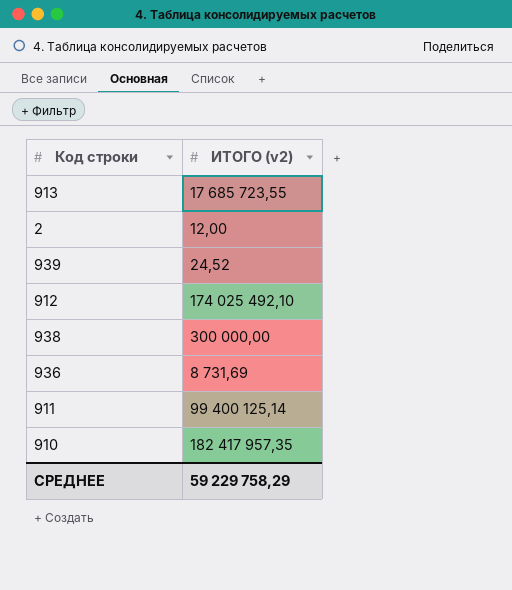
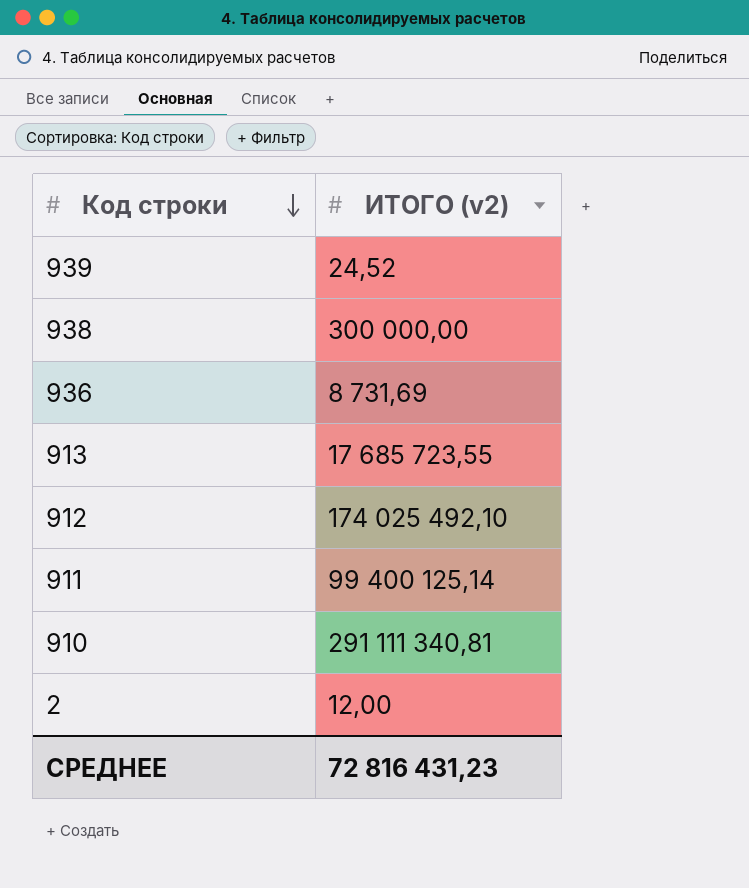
row order: none -> Код строки descending
910 | ИТОГО (v2): 182 417 957,35 -> 291 111 340,81
СРЕДНЕЕ | ИТОГО (v2): 59 229 758,29 -> 72 816 431,23

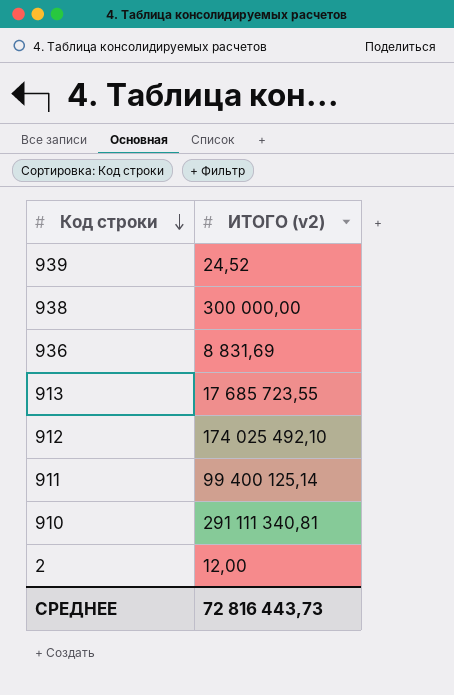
936 | ИТОГО (v2): 8 731,69 -> 8 831,69
СРЕДНЕЕ | ИТОГО (v2): 72 816 431,23 -> 72 816 443,73

